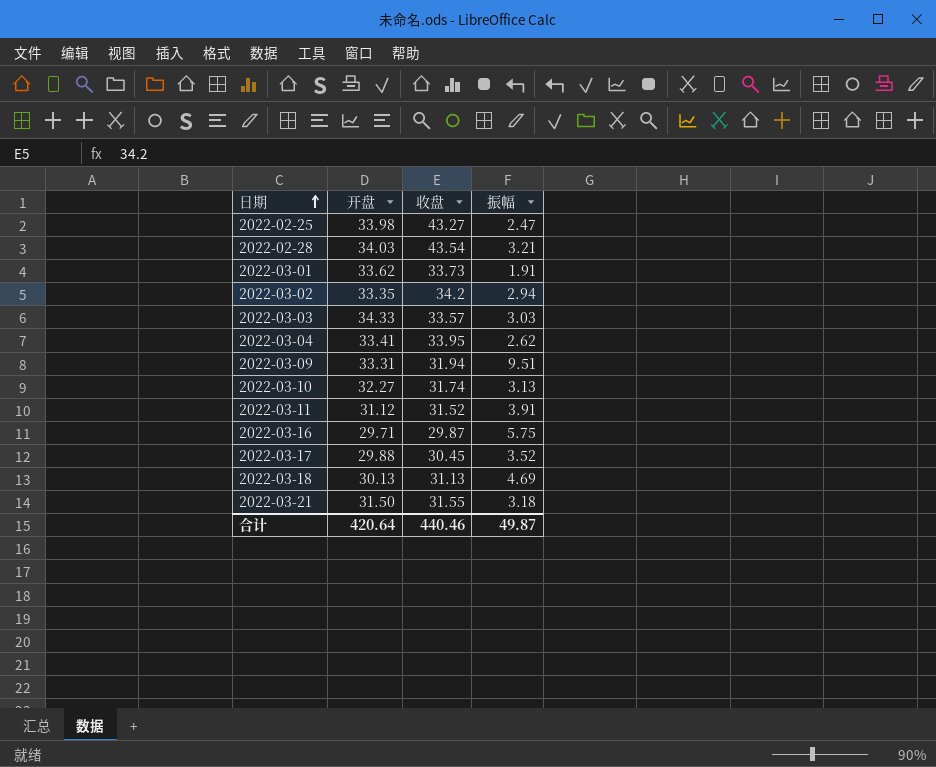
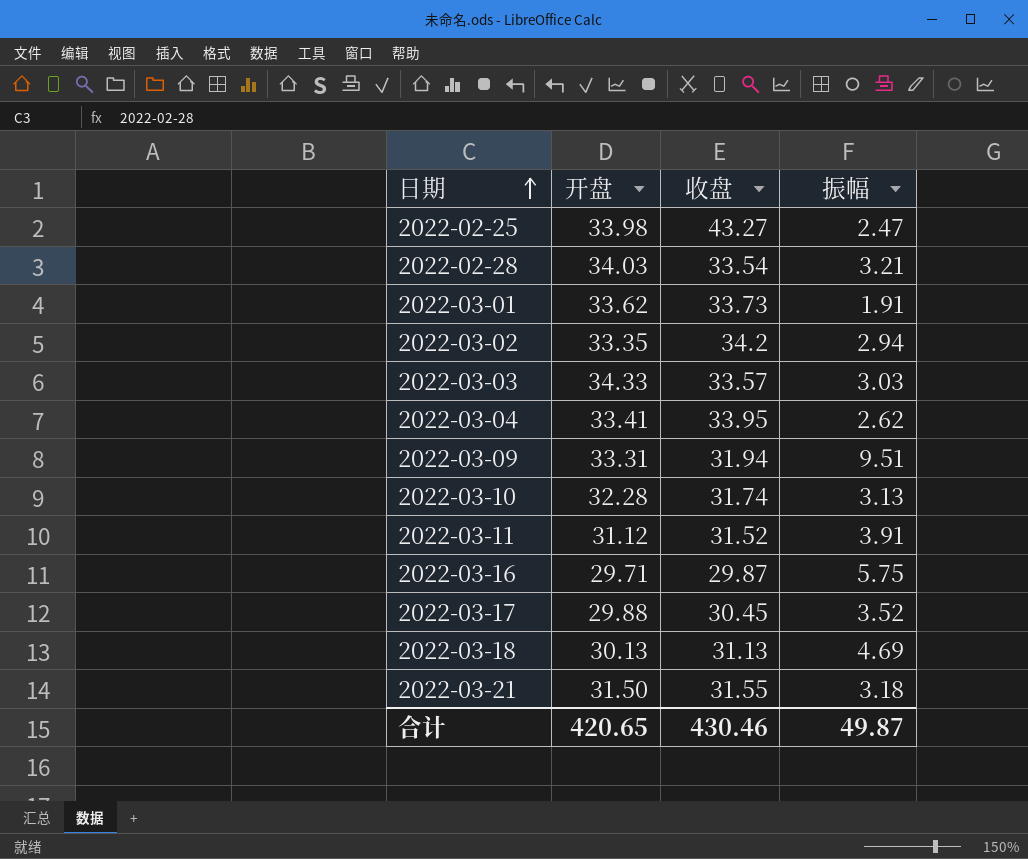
2022-02-28 | 收盘: 43.54 -> 33.54
2022-03-10 | 开盘: 32.27 -> 32.28
合计 | 开盘: 420.64 -> 420.65
合计 | 收盘: 440.46 -> 430.46

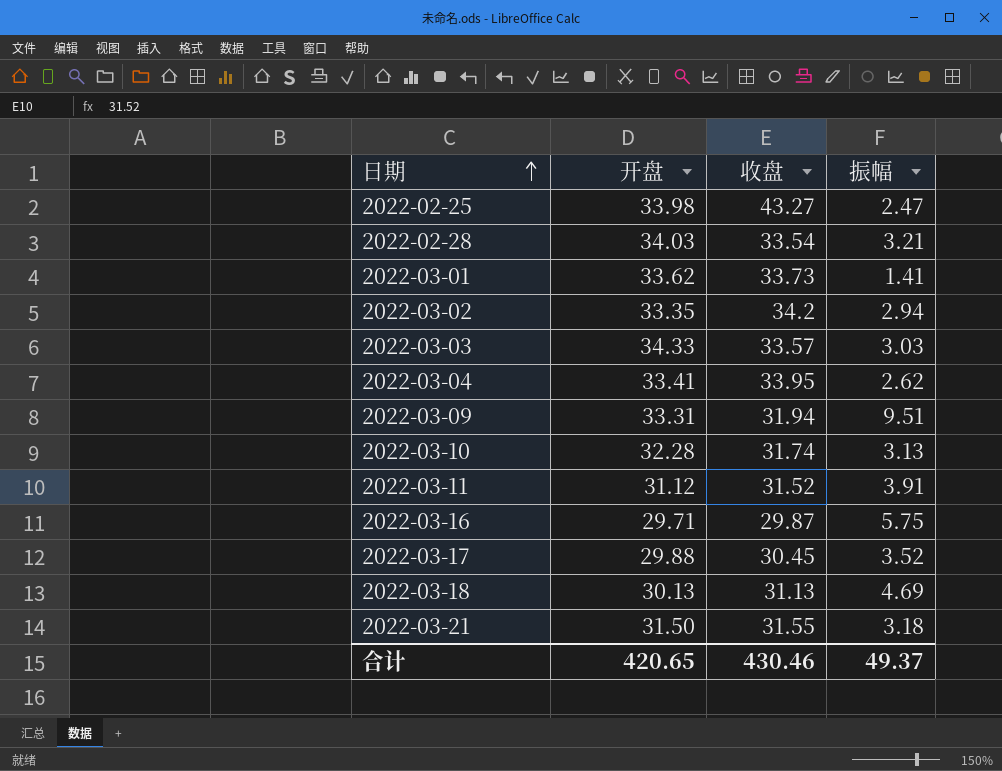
2022-03-01 | 振幅: 1.91 -> 1.41
合计 | 振幅: 49.87 -> 49.37

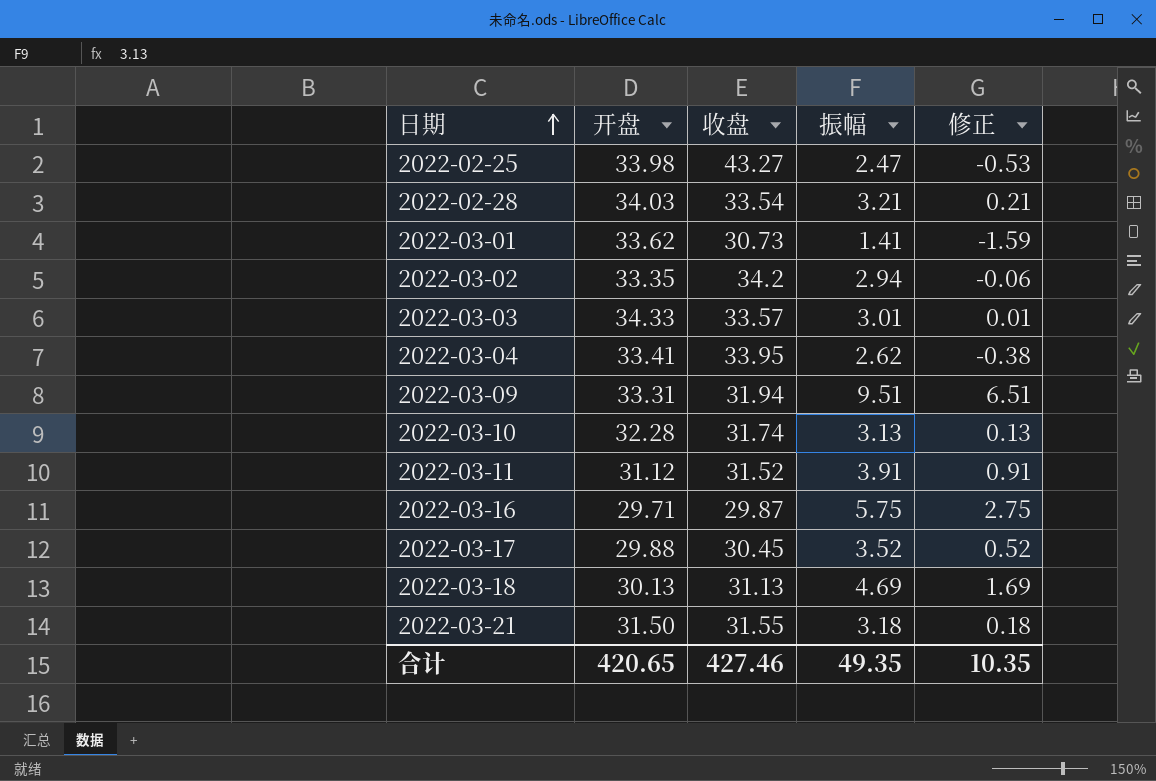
column 修正 | formula: none -> [振幅] - 3
2022-03-01 | 收盘: 33.73 -> 30.73
2022-03-03 | 振幅: 3.03 -> 3.01
合计 | 收盘: 430.46 -> 427.46
合计 | 振幅: 49.37 -> 49.35

